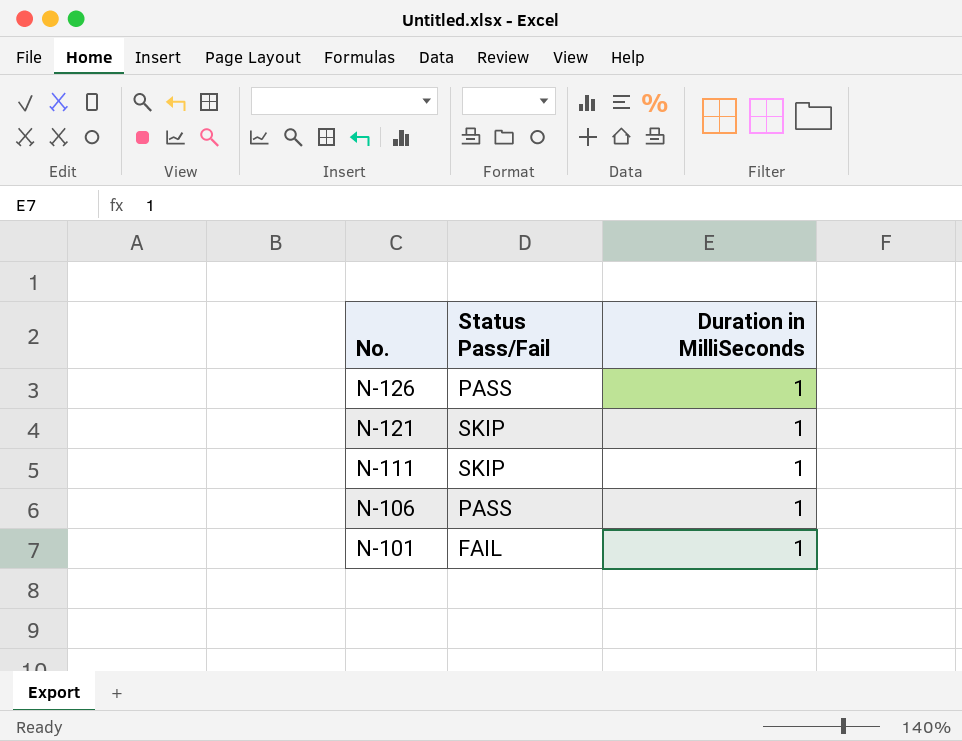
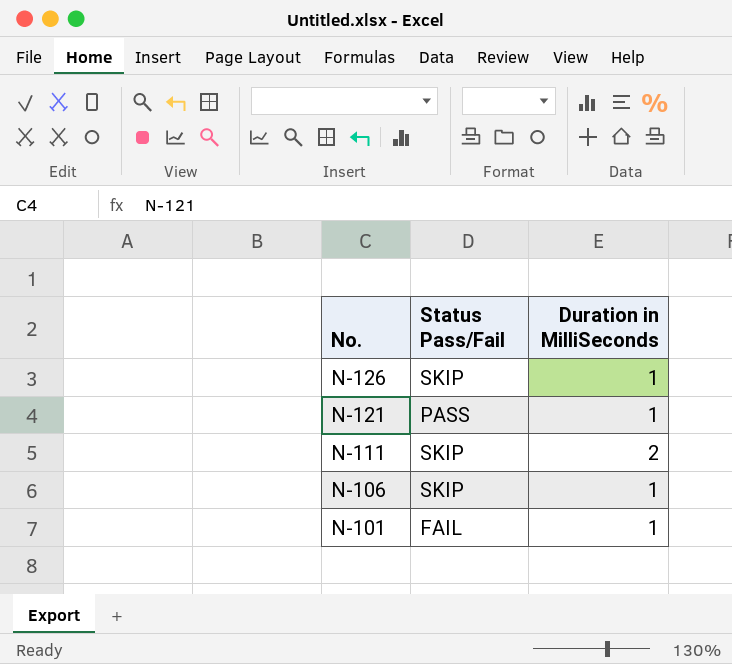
N-126 | Status Pass/Fail: PASS -> SKIP
N-121 | Status Pass/Fail: SKIP -> PASS
N-111 | Duration in MilliSeconds: 1 -> 2
N-106 | Status Pass/Fail: PASS -> SKIP

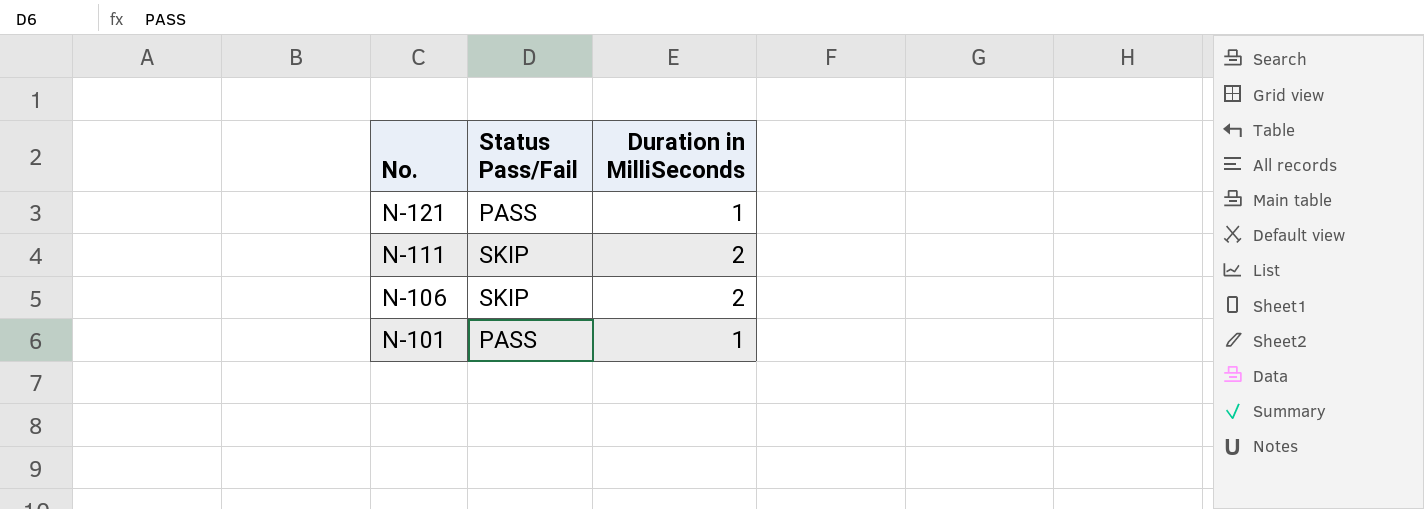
row N-126: SKIP | 1 -> none
N-106 | Duration in MilliSeconds: 1 -> 2
N-101 | Status Pass/Fail: FAIL -> PASS

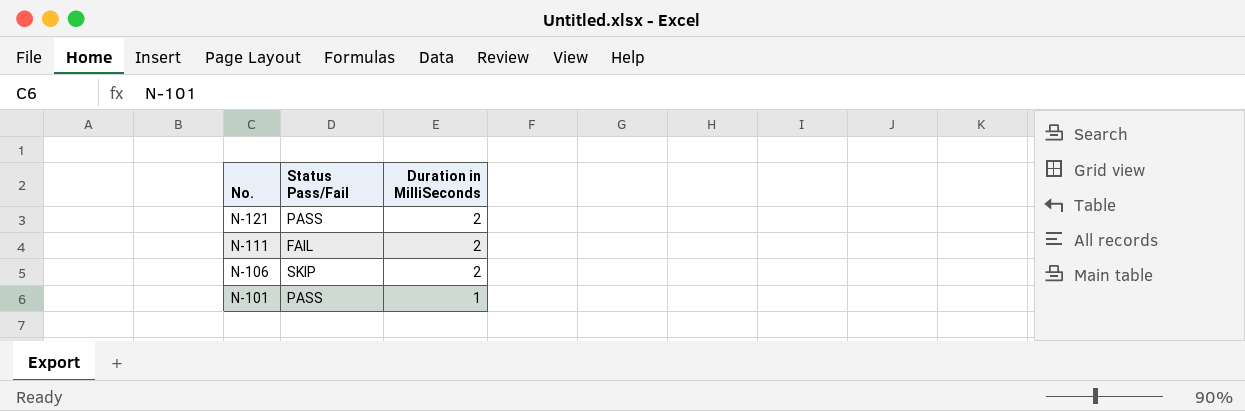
N-121 | Duration in MilliSeconds: 1 -> 2
N-111 | Status Pass/Fail: SKIP -> FAIL

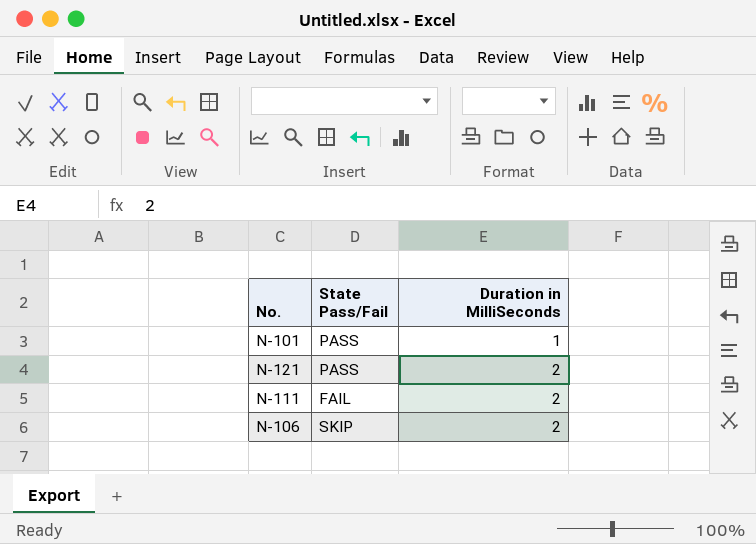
row order: No. descending -> Duration in MilliSeconds ascending
column name: Status Pass/Fail -> State Pass/Fail

